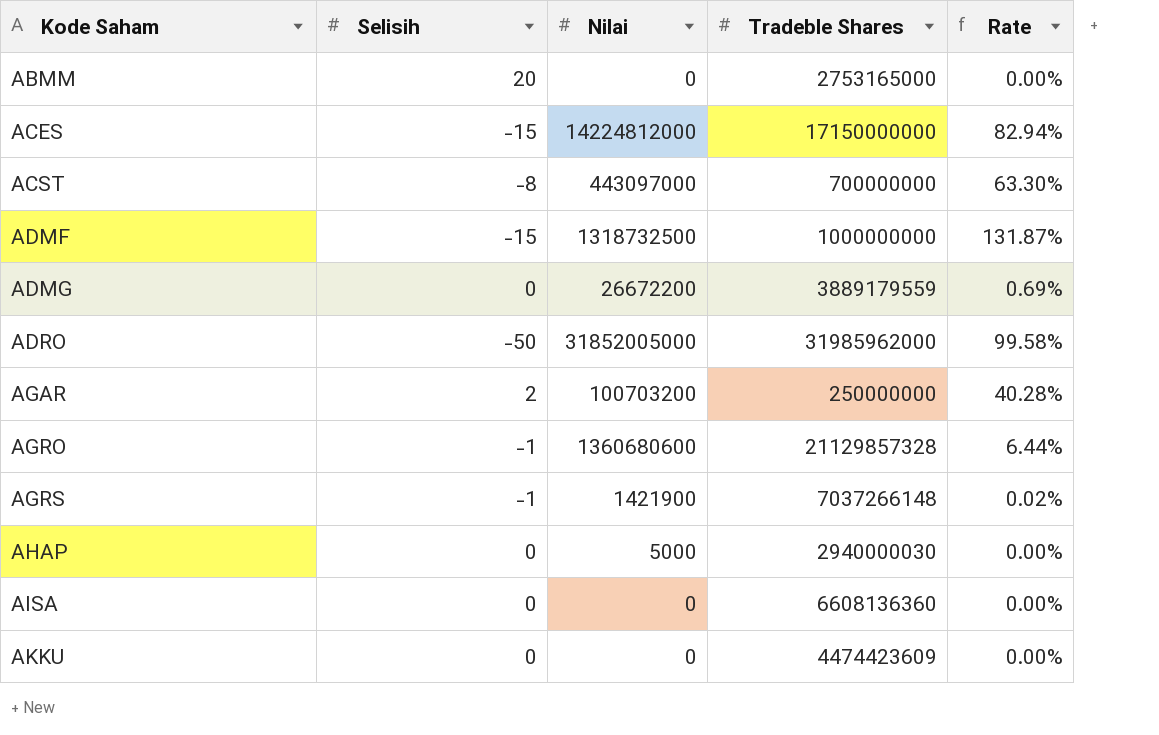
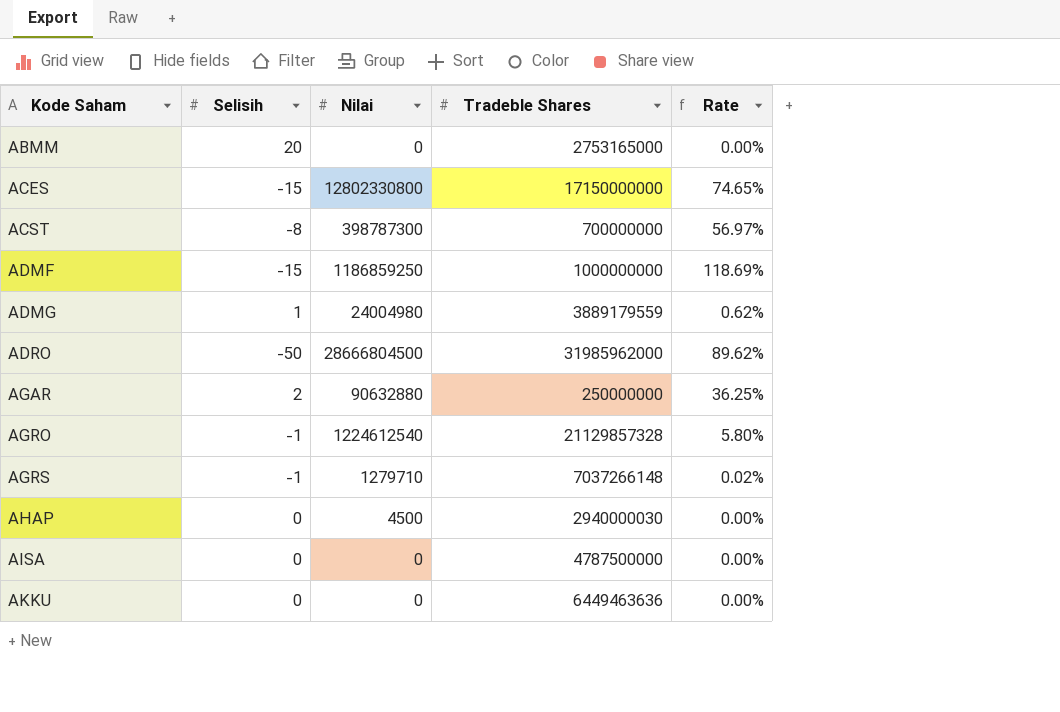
ACES | Nilai: 14224812000 -> 12802330800
ACES | Rate: 82.94% -> 74.65%
ACST | Nilai: 443097000 -> 398787300
ACST | Rate: 63.30% -> 56.97%
ADMF | Nilai: 1318732500 -> 1186859250
ADMF | Rate: 131.87% -> 118.69%
ADMG | Selisih: 0 -> 1
ADMG | Nilai: 26672200 -> 24004980
ADMG | Rate: 0.69% -> 0.62%
ADRO | Nilai: 31852005000 -> 28666804500
ADRO | Rate: 99.58% -> 89.62%
AGAR | Nilai: 100703200 -> 90632880
AGAR | Rate: 40.28% -> 36.25%
AGRO | Nilai: 1360680600 -> 1224612540
AGRO | Rate: 6.44% -> 5.80%
AGRS | Nilai: 1421900 -> 1279710
AHAP | Nilai: 5000 -> 4500
AISA | Tradeble Shares: 6608136360 -> 4787500000
AKKU | Tradeble Shares: 4474423609 -> 6449463636

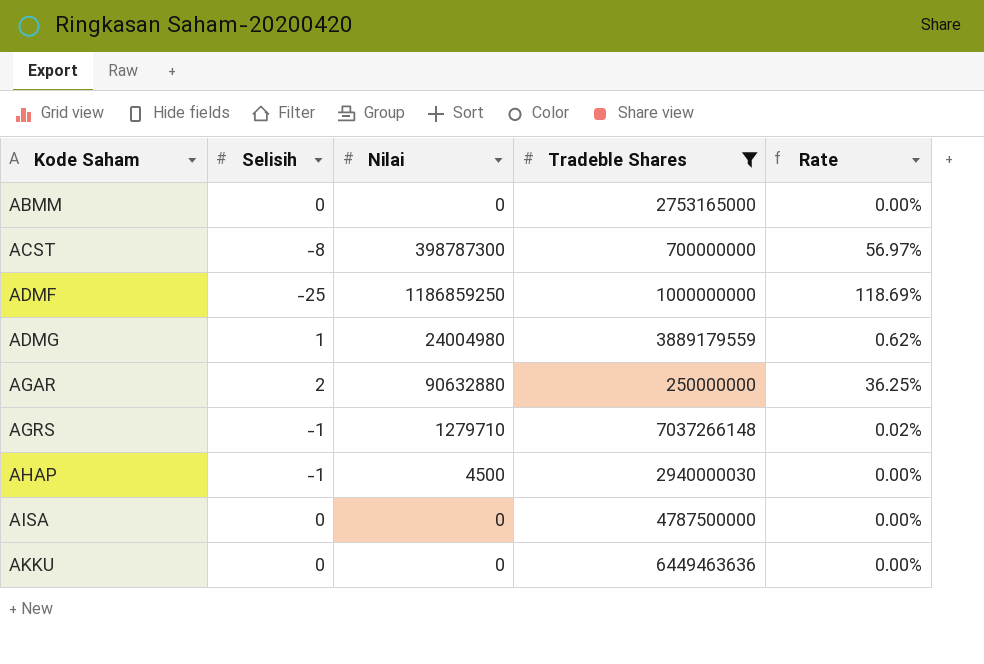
filter: none -> Tradeble Shares <= 7037266148
ABMM | Selisih: 20 -> 0
ADMF | Selisih: -15 -> -25
AHAP | Selisih: 0 -> -1

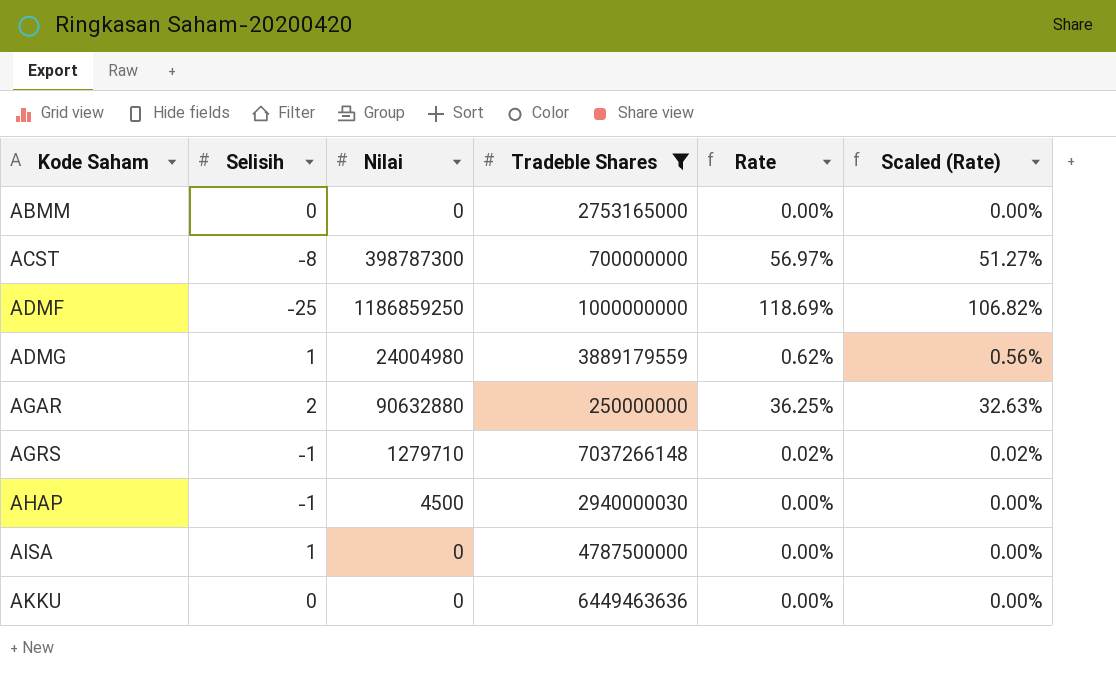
column Scaled (Rate) | formula: none -> [Rate] * 0.9
AISA | Selisih: 0 -> 1

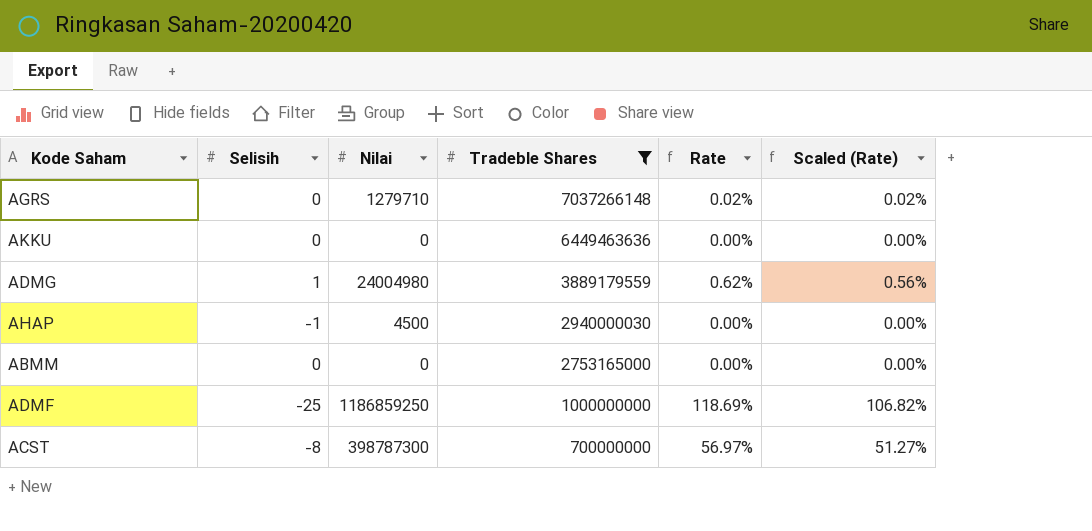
row order: Kode Saham ascending -> Tradeble Shares descending
row AGAR: 2 | 90632880 | 250000000 | 36.25% | 32.63% -> none
row AISA: 1 | 0 | 4787500000 | 0.00% | 0.00% -> none
AGRS | Selisih: -1 -> 0

